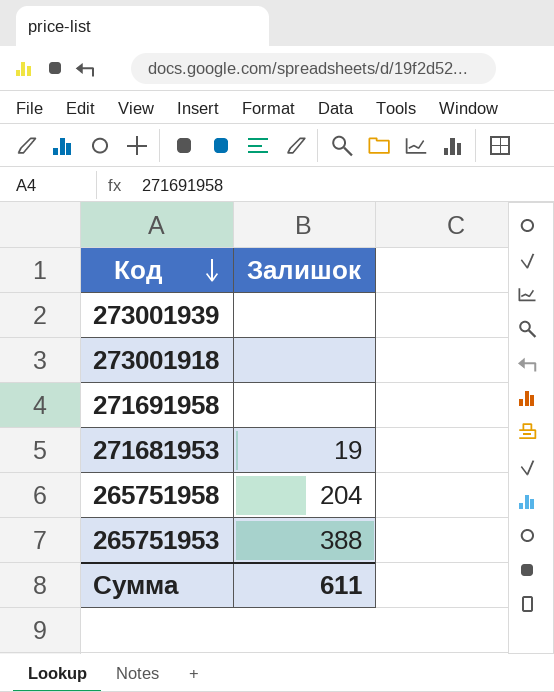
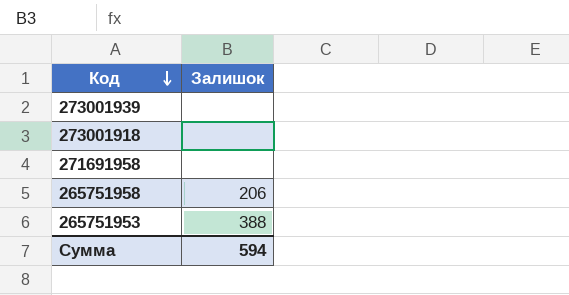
row 271681953: 19 -> none
265751958 | Залишок: 204 -> 206
Сумма | Залишок: 611 -> 594

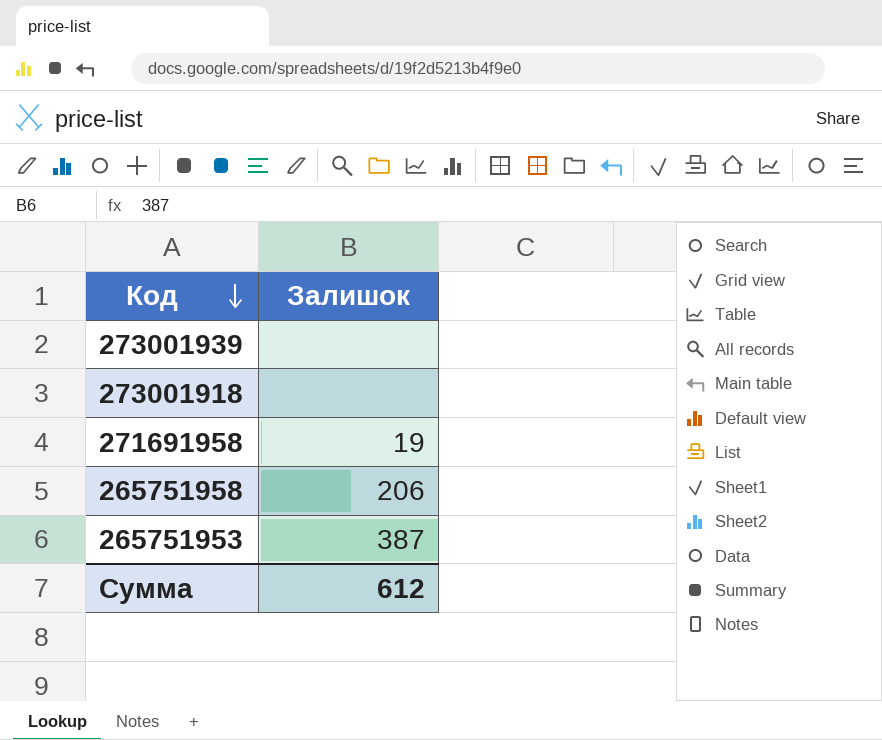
271691958 | Залишок: none -> 19
265751953 | Залишок: 388 -> 387
Сумма | Залишок: 594 -> 612

